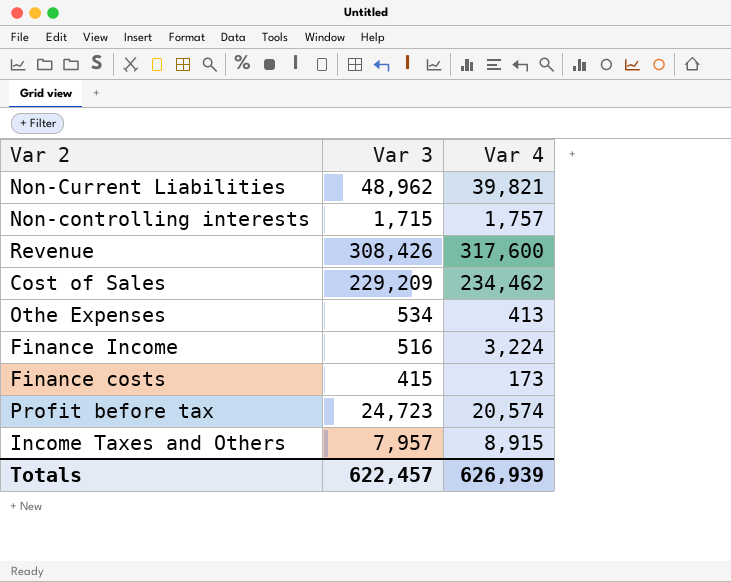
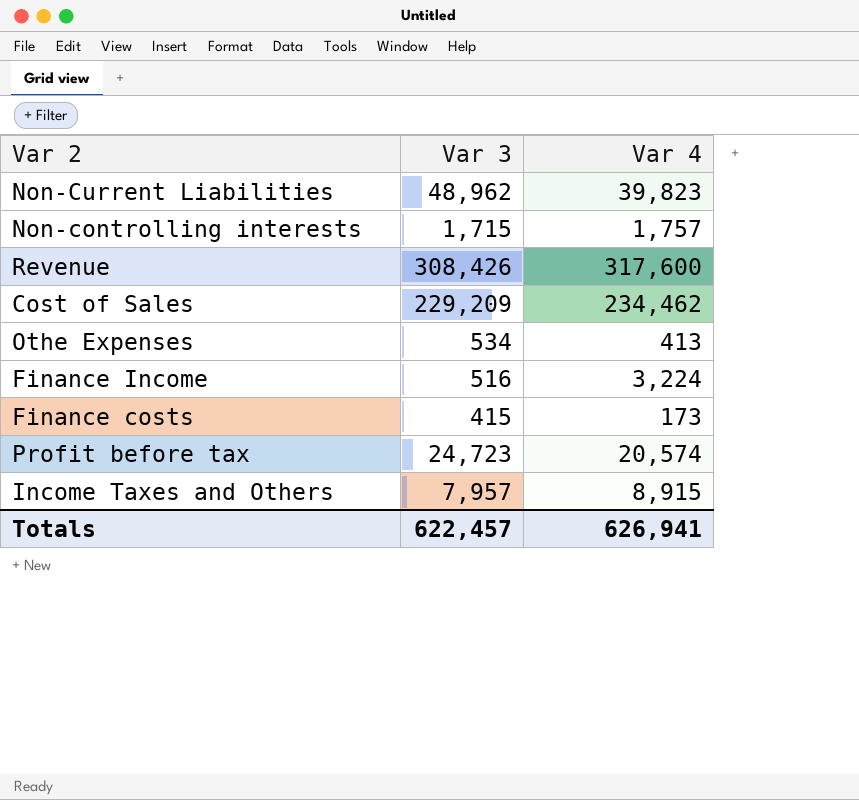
Non-Current Liabilities | Var 4: 39,821 -> 39,823
Totals | Var 4: 626,939 -> 626,941

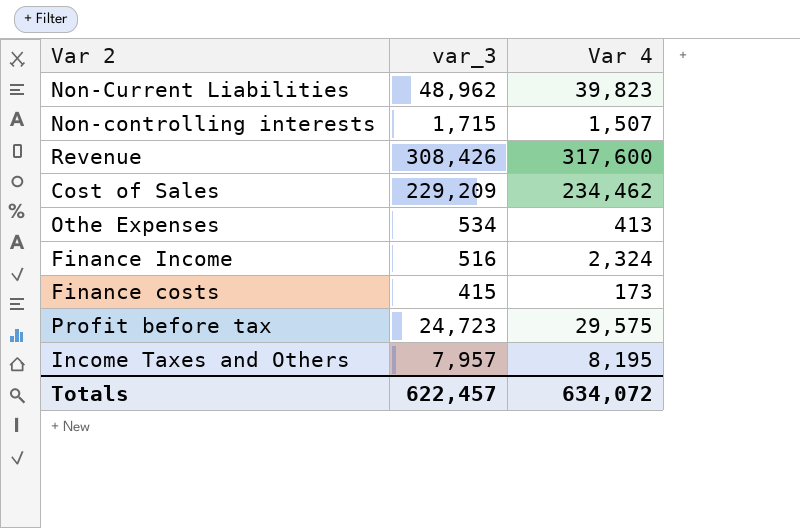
column name: Var 3 -> var_3
Non-controlling interests | Var 4: 1,757 -> 1,507
Finance Income | Var 4: 3,224 -> 2,324
Profit before tax | Var 4: 20,574 -> 29,575
Income Taxes and Others | Var 4: 8,915 -> 8,195
Totals | Var 4: 626,941 -> 634,072

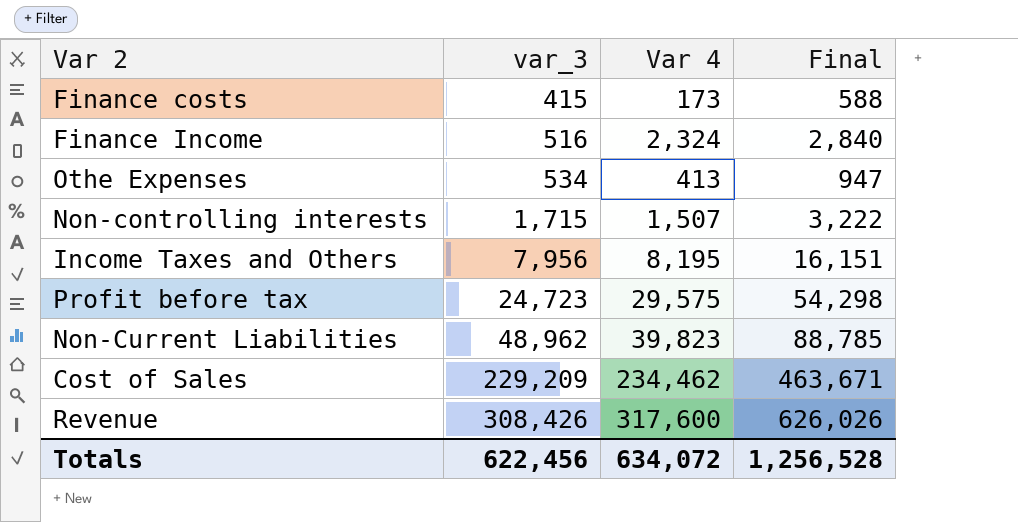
row order: none -> var_3 ascending
column Final | formula: none -> [var_3] + [Var 4]
Income Taxes and Others | var_3: 7,957 -> 7,956
Totals | var_3: 622,457 -> 622,456

